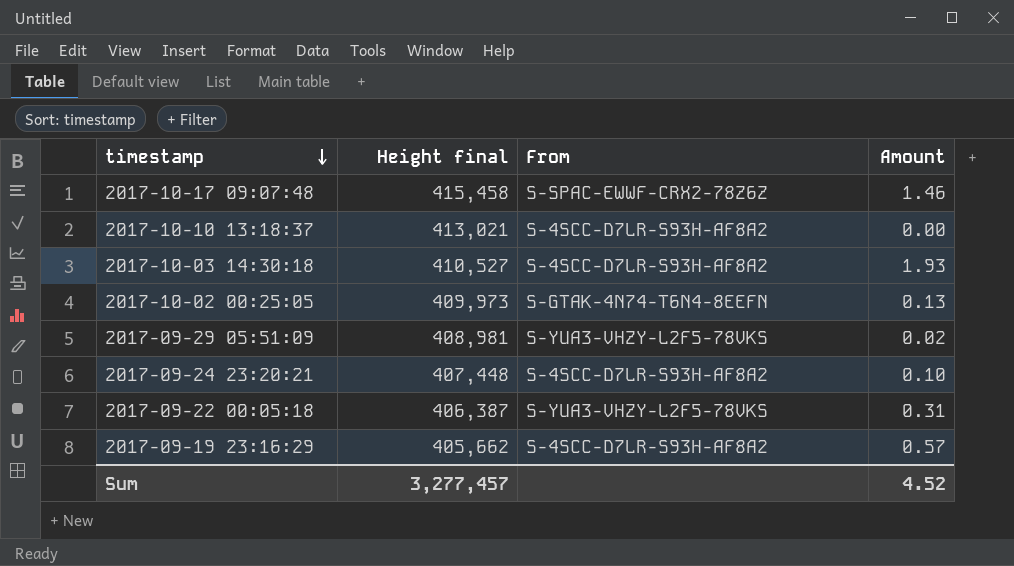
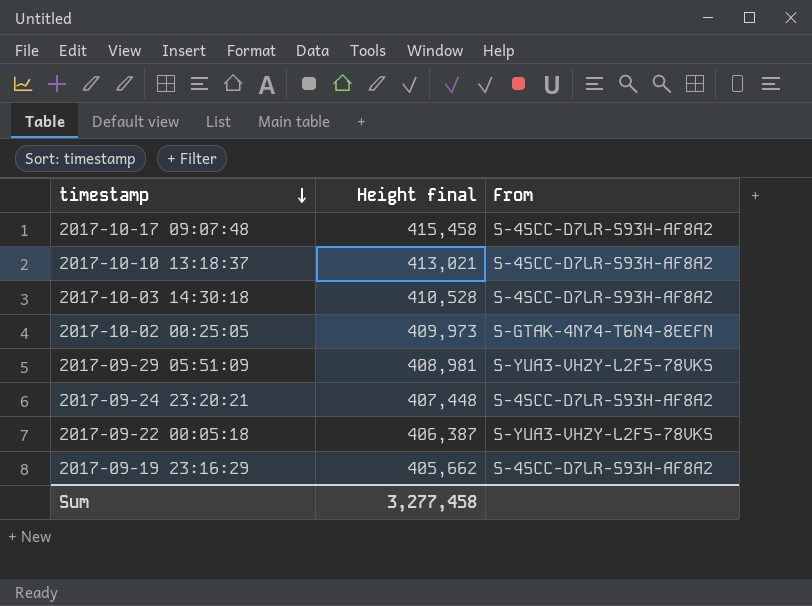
column Amount | position: 4 -> none
2017-10-17 09:07:48 | From: S-SPAC-EWWF-CRX2-78Z6Z -> S-4SCC-D7LR-S93H-AF8A2
2017-10-03 14:30:18 | Height final: 410,527 -> 410,528
Sum | Height final: 3,277,457 -> 3,277,458

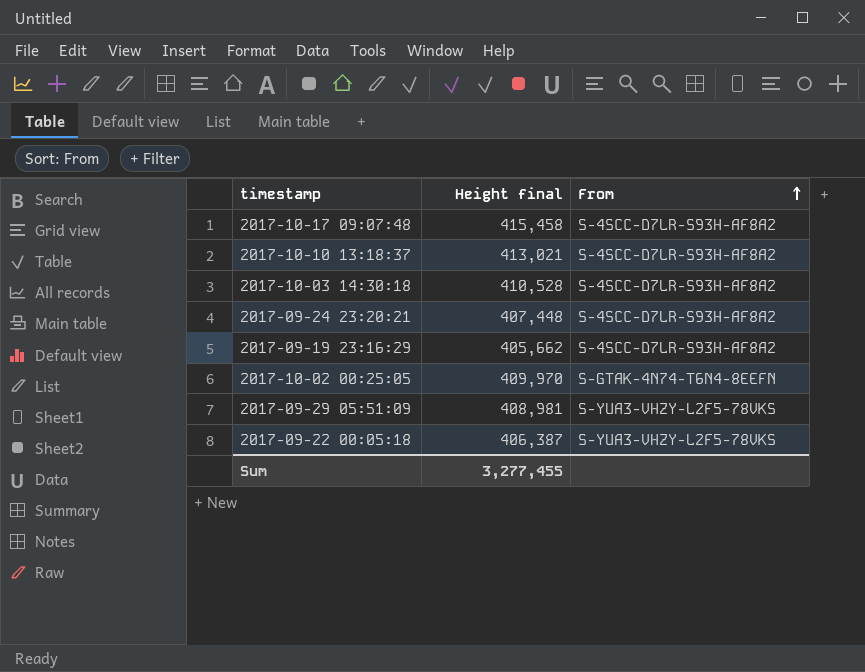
row order: timestamp descending -> From ascending
2017-10-02 00:25:05 | Height final: 409,973 -> 409,970
Sum | Height final: 3,277,458 -> 3,277,455

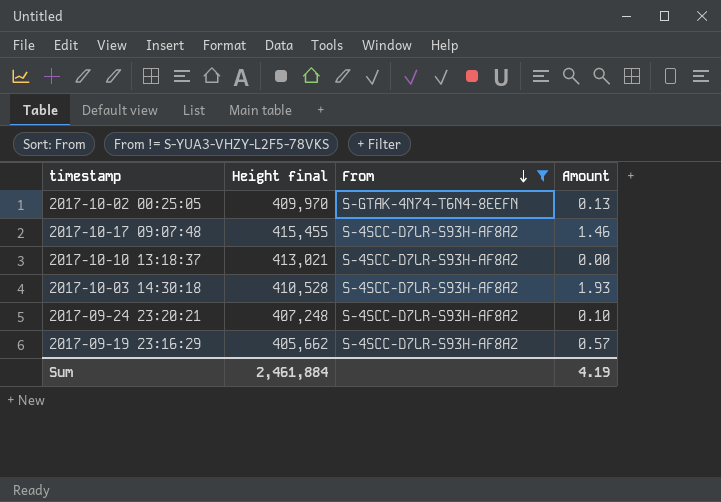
filter: none -> From != S-YUA3-VHZY-L2F5-78VKS
row order: From ascending -> From descending
column Amount | position: none -> 4
2017-10-17 09:07:48 | Height final: 415,458 -> 415,455
2017-09-24 23:20:21 | Height final: 407,448 -> 407,248
Sum | Height final: 3,277,455 -> 2,461,884

